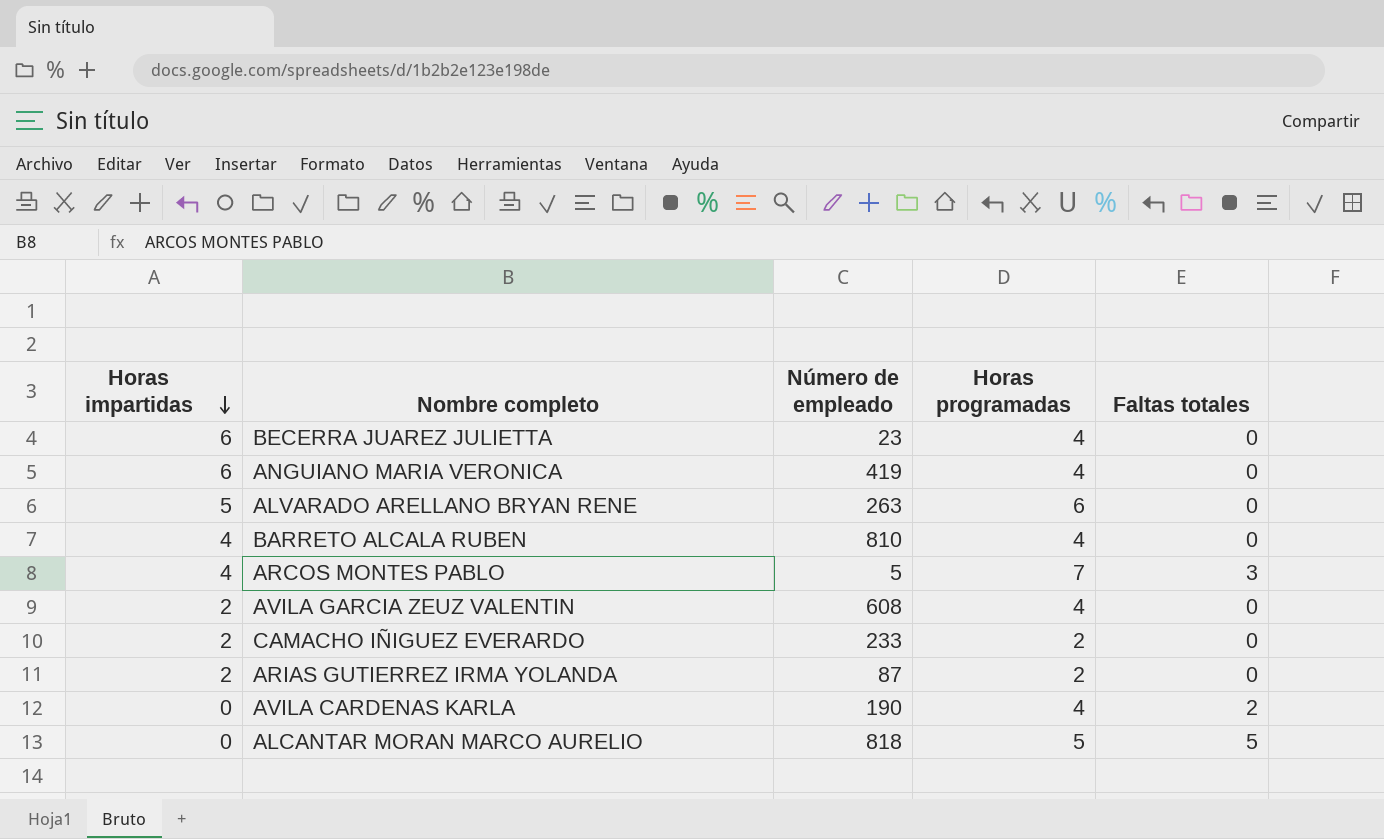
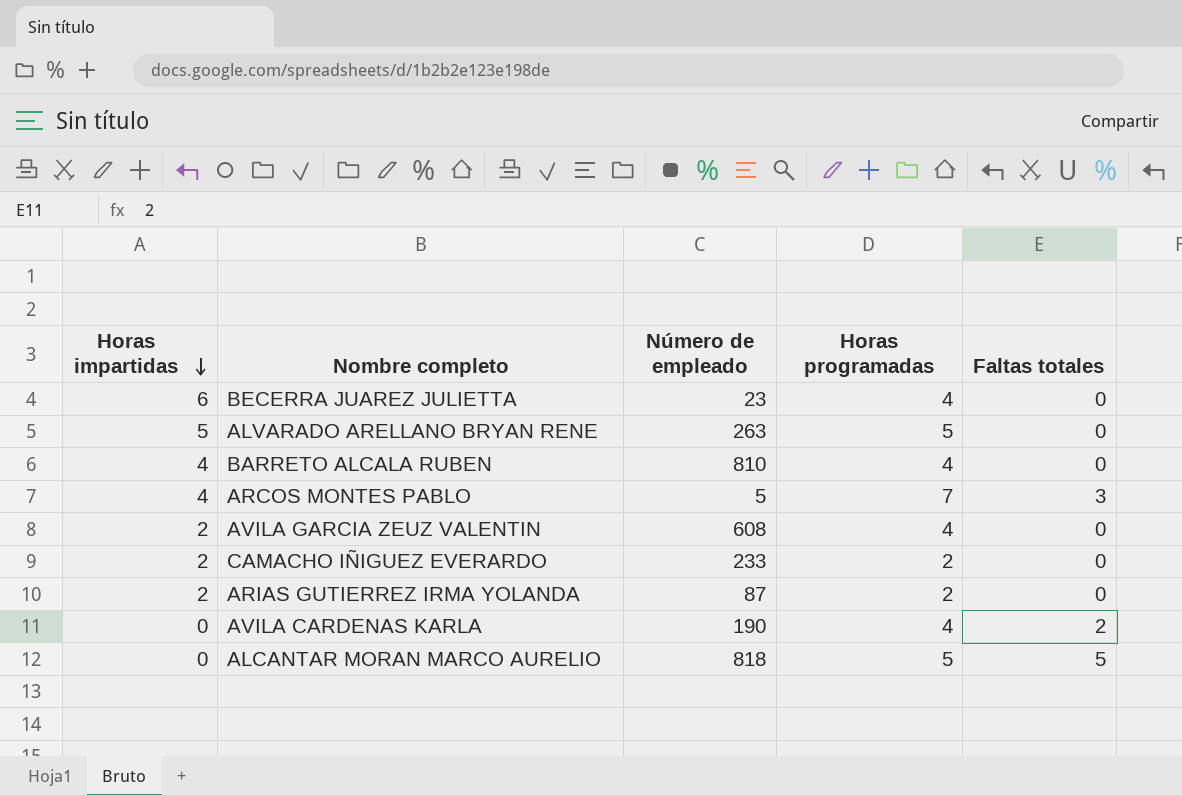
row ANGUIANO MARIA VERONICA: 6 | 419 | 4 | 0 -> none
ALVARADO ARELLANO BRYAN RENE | Horas programadas: 6 -> 5

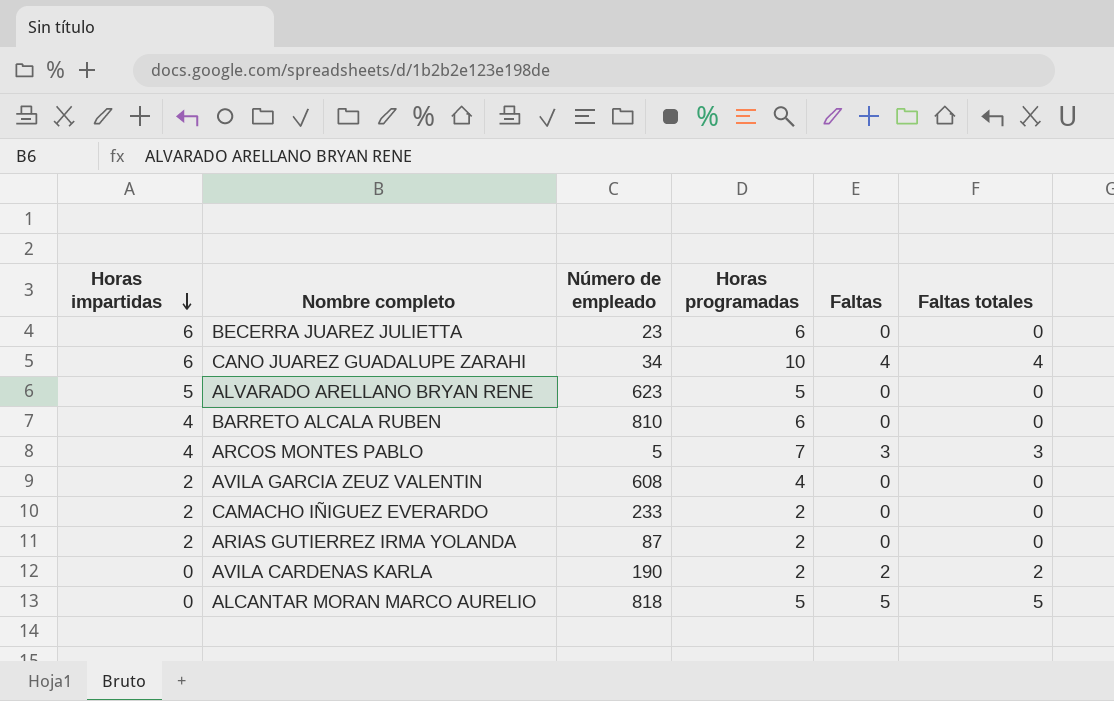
column Faltas | position: none -> 5
BECERRA JUAREZ JULIETTA | Horas programadas: 4 -> 6
row CANO JUAREZ GUADALUPE ZARAHI: none -> 6 | 34 | 10 | 4 | 4
ALVARADO ARELLANO BRYAN RENE | Número de empleado: 263 -> 623
BARRETO ALCALA RUBEN | Horas programadas: 4 -> 6
AVILA CARDENAS KARLA | Horas programadas: 4 -> 2

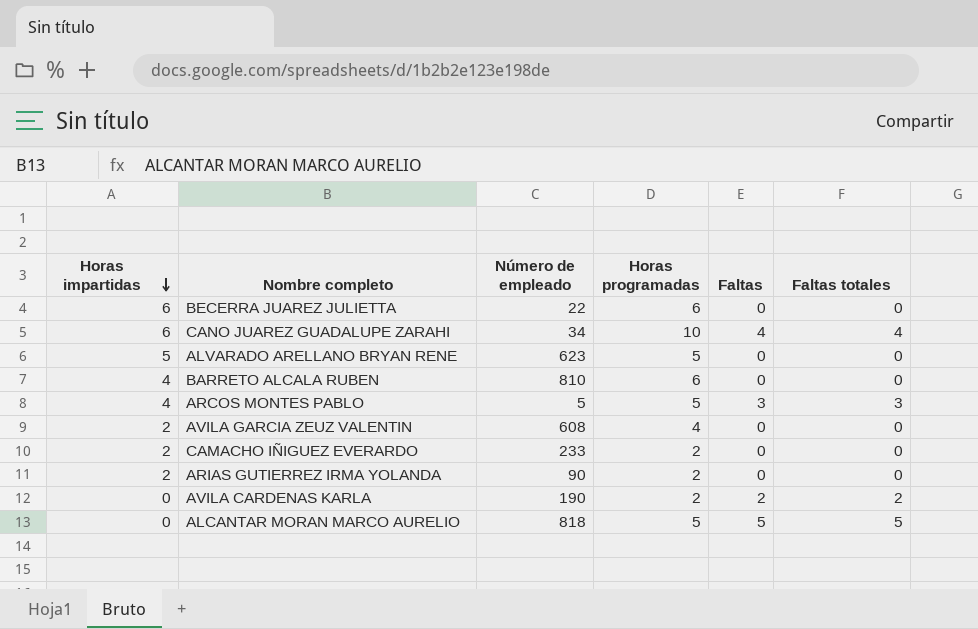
BECERRA JUAREZ JULIETTA | Número de empleado: 23 -> 22
ARCOS MONTES PABLO | Horas programadas: 7 -> 5
ARIAS GUTIERREZ IRMA YOLANDA | Número de empleado: 87 -> 90

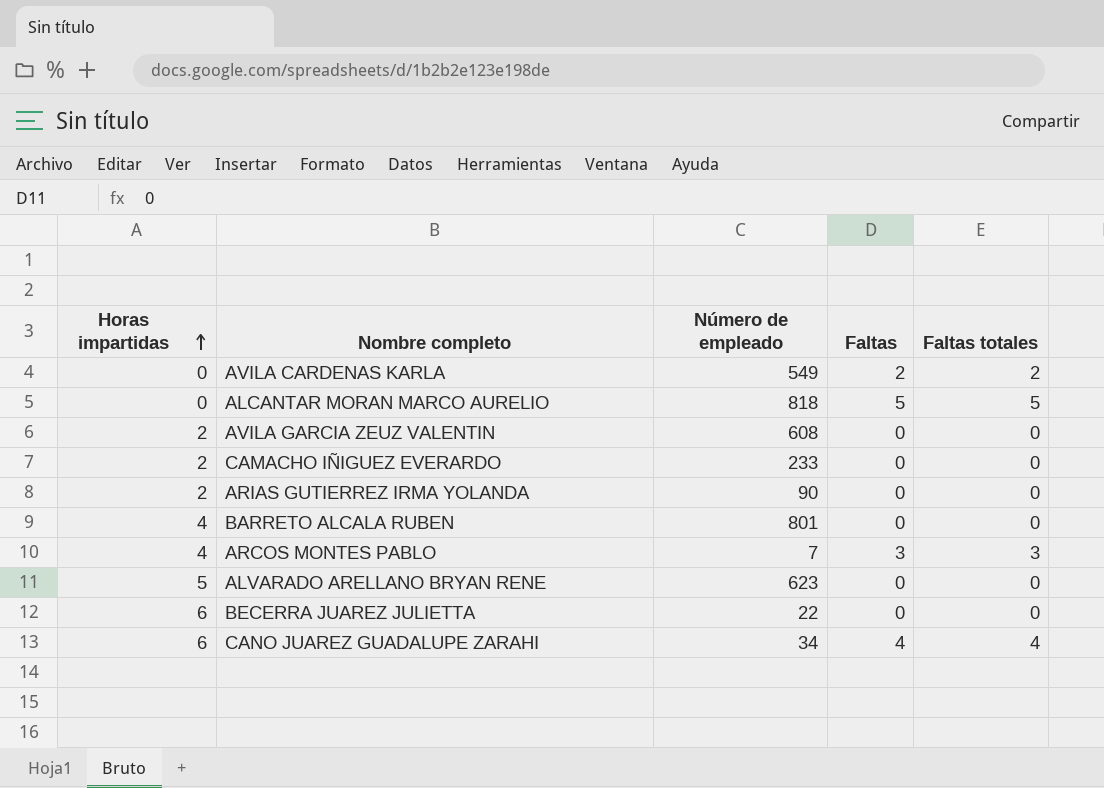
row order: Horas impartidas descending -> Horas impartidas ascending
column Horas programadas | position: 4 -> none
AVILA CARDENAS KARLA | Número de empleado: 190 -> 549
BARRETO ALCALA RUBEN | Número de empleado: 810 -> 801
ARCOS MONTES PABLO | Número de empleado: 5 -> 7

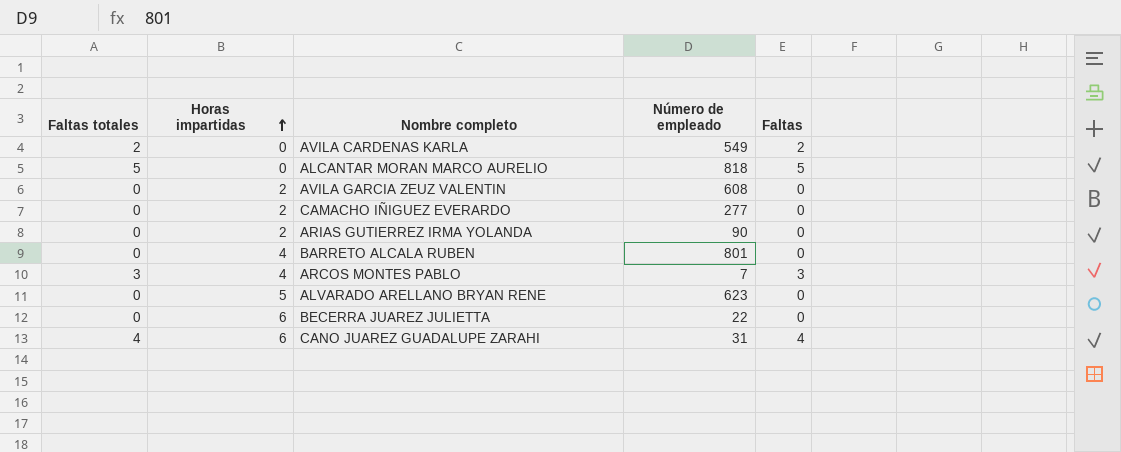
column Faltas totales | position: 5 -> 1
CAMACHO IÑIGUEZ EVERARDO | Número de empleado: 233 -> 277
CANO JUAREZ GUADALUPE ZARAHI | Número de empleado: 34 -> 31

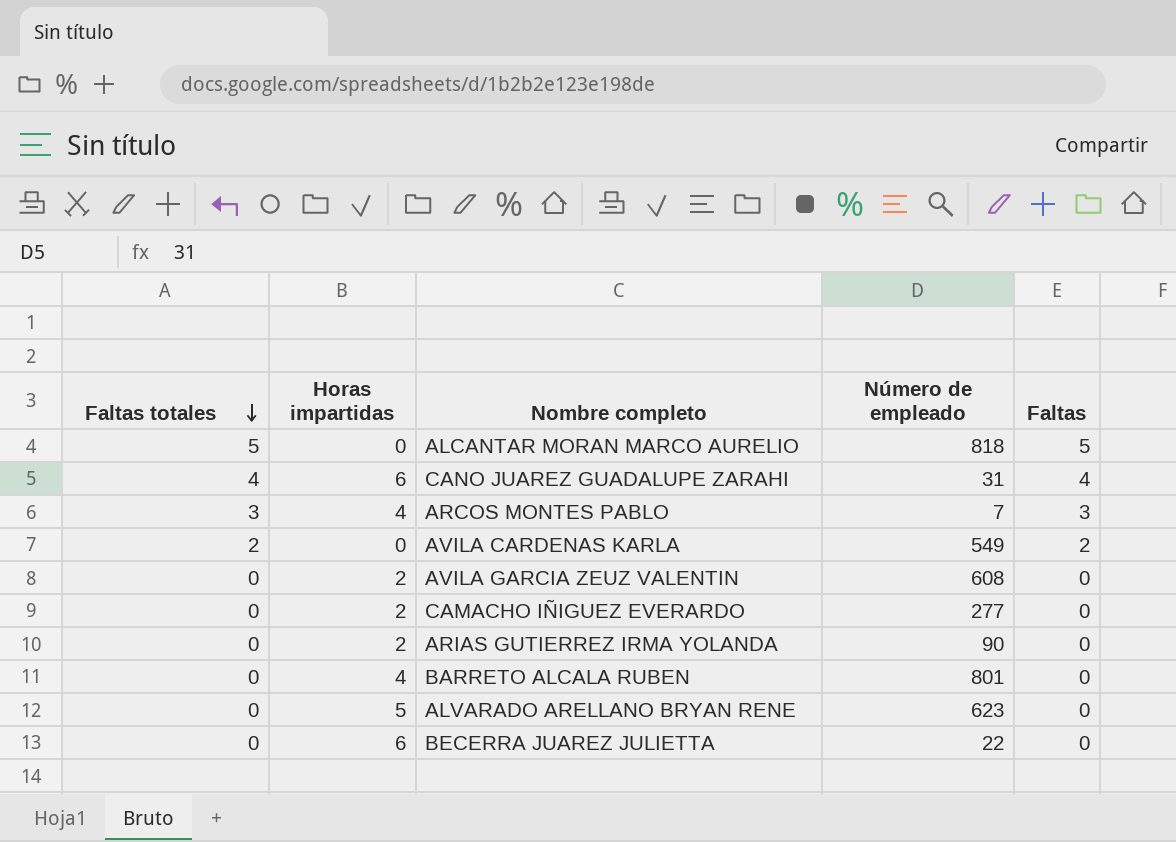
row order: Horas impartidas ascending -> Faltas totales descending

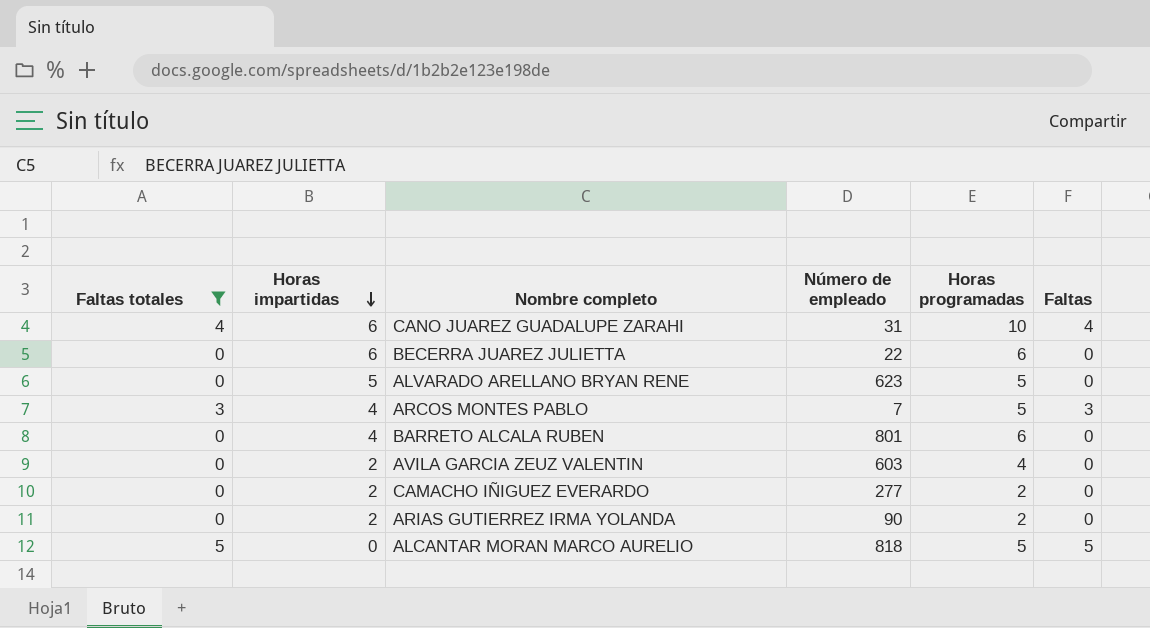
filter: none -> Faltas totales != 2
row order: Faltas totales descending -> Horas impartidas descending
column Horas programadas | position: none -> 5
AVILA GARCIA ZEUZ VALENTIN | Número de empleado: 608 -> 603

